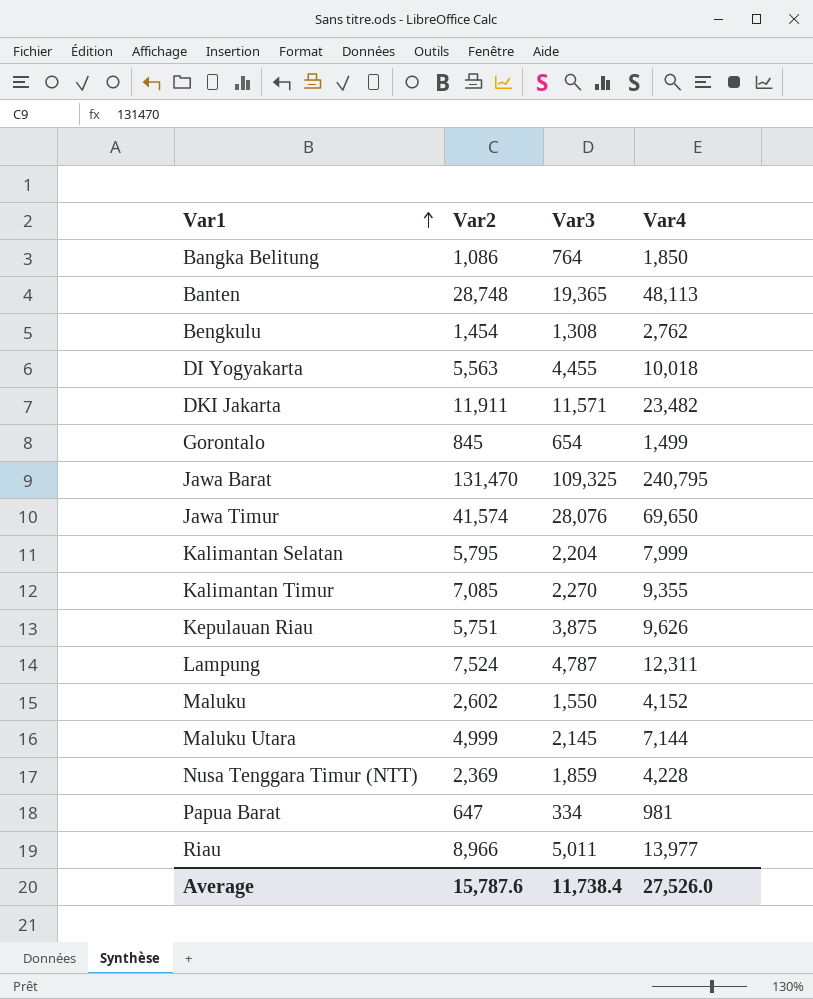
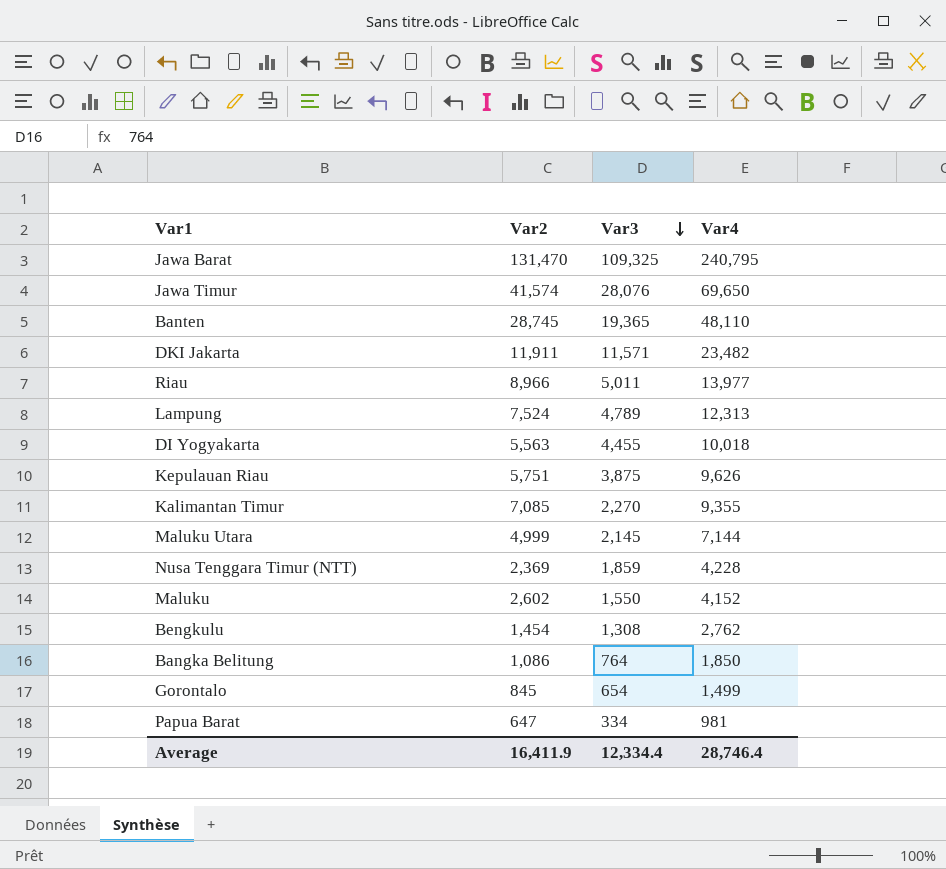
row order: Var1 ascending -> Var3 descending
row Kalimantan Selatan: 5,795 | 2,204 | 7,999 -> none
Banten | Var2: 28,748 -> 28,745
Banten | Var4: 48,113 -> 48,110
Lampung | Var3: 4,787 -> 4,789
Lampung | Var4: 12,311 -> 12,313
Average | Var2: 15,787.6 -> 16,411.9
Average | Var3: 11,738.4 -> 12,334.4
Average | Var4: 27,526.0 -> 28,746.4

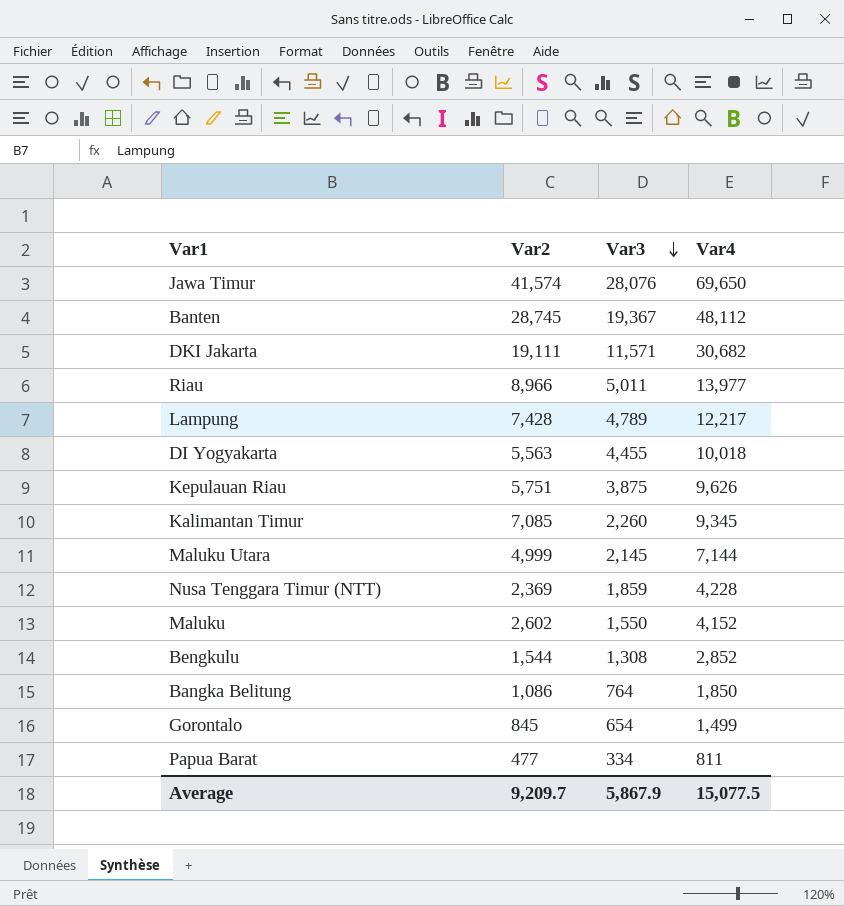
row Jawa Barat: 131,470 | 109,325 | 240,795 -> none
Banten | Var3: 19,365 -> 19,367
Banten | Var4: 48,110 -> 48,112
DKI Jakarta | Var2: 11,911 -> 19,111
DKI Jakarta | Var4: 23,482 -> 30,682
Lampung | Var2: 7,524 -> 7,428
Lampung | Var4: 12,313 -> 12,217
Kalimantan Timur | Var3: 2,270 -> 2,260
Kalimantan Timur | Var4: 9,355 -> 9,345
Bengkulu | Var2: 1,454 -> 1,544
Bengkulu | Var4: 2,762 -> 2,852
Papua Barat | Var2: 647 -> 477
Papua Barat | Var4: 981 -> 811
Average | Var2: 16,411.9 -> 9,209.7
Average | Var3: 12,334.4 -> 5,867.9
Average | Var4: 28,746.4 -> 15,077.5

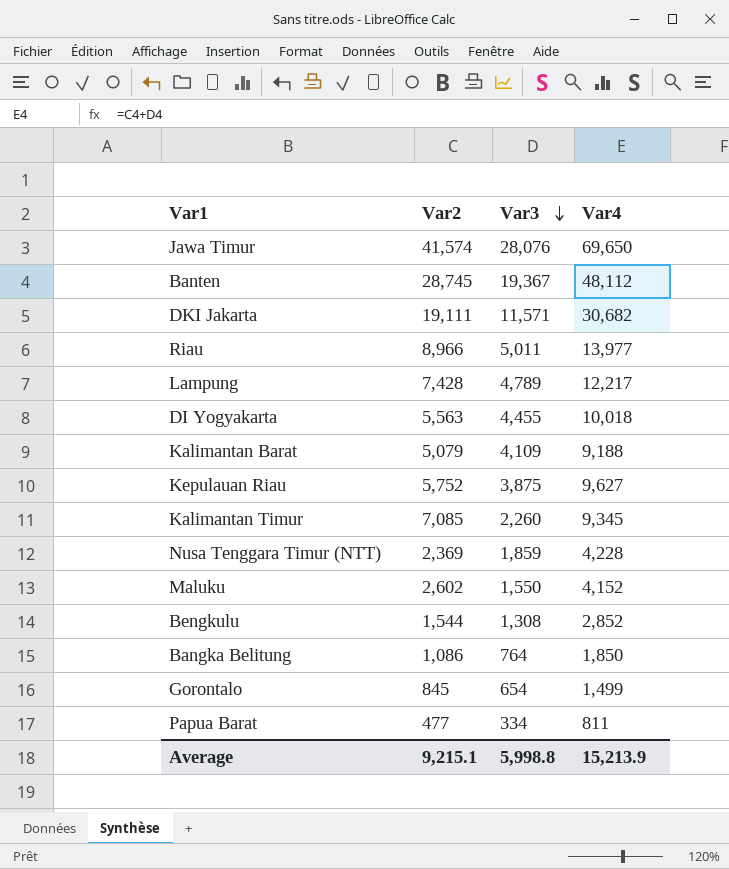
row Maluku Utara: 4,999 | 2,145 | 7,144 -> none
row Kalimantan Barat: none -> 5,079 | 4,109 | 9,188
Kepulauan Riau | Var2: 5,751 -> 5,752
Kepulauan Riau | Var4: 9,626 -> 9,627
Average | Var2: 9,209.7 -> 9,215.1
Average | Var3: 5,867.9 -> 5,998.8
Average | Var4: 15,077.5 -> 15,213.9

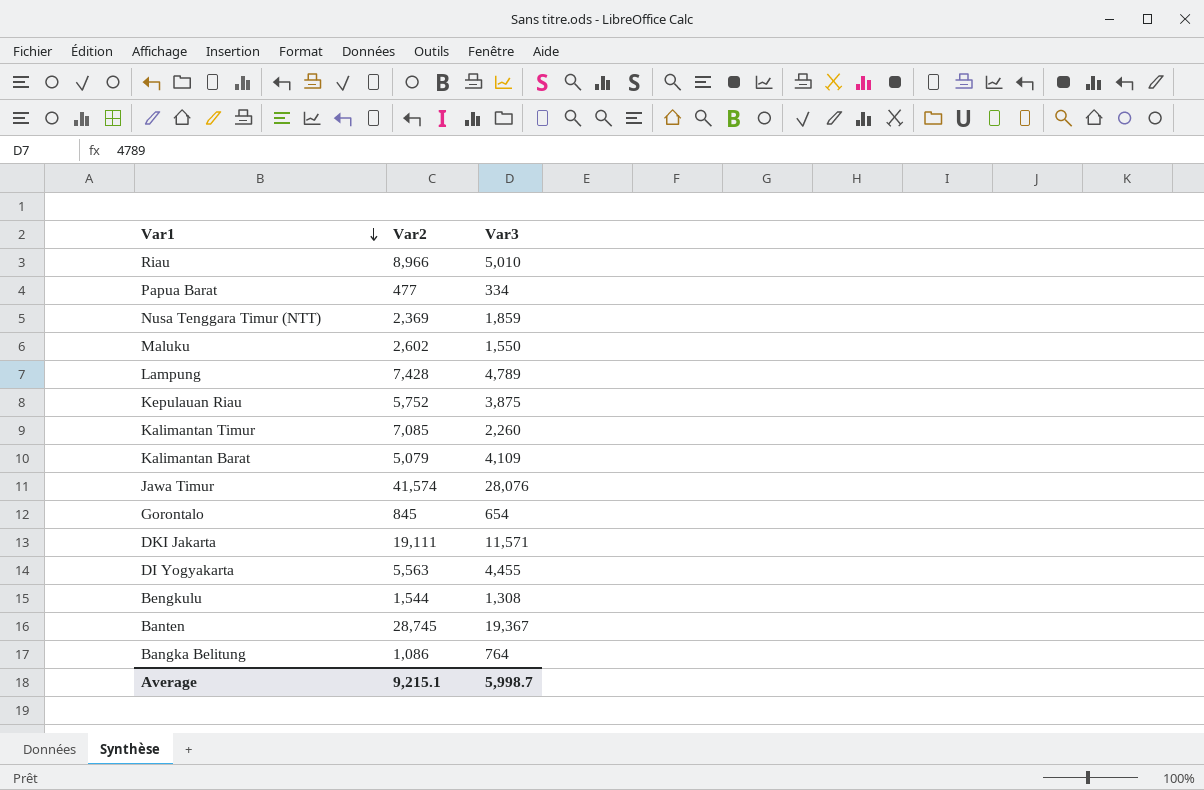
row order: Var3 descending -> Var1 descending
column Var4 | formula: [Var2] + [Var3] -> none
Riau | Var3: 5,011 -> 5,010
Average | Var3: 5,998.8 -> 5,998.7

